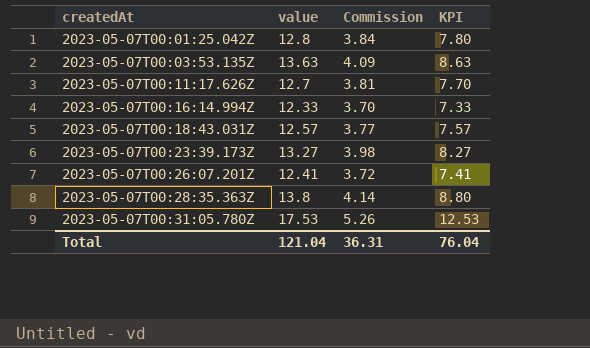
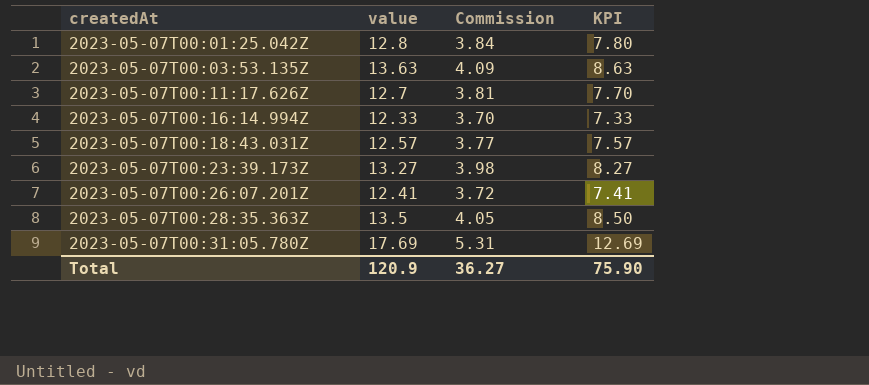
2023-05-07T00:28:35.363Z | value: 13.8 -> 13.5
2023-05-07T00:28:35.363Z | Commission: 4.14 -> 4.05
2023-05-07T00:28:35.363Z | KPI: 8.80 -> 8.50
2023-05-07T00:31:05.780Z | value: 17.53 -> 17.69
2023-05-07T00:31:05.780Z | Commission: 5.26 -> 5.31
2023-05-07T00:31:05.780Z | KPI: 12.53 -> 12.69
Total | value: 121.04 -> 120.9
Total | Commission: 36.31 -> 36.27
Total | KPI: 76.04 -> 75.90

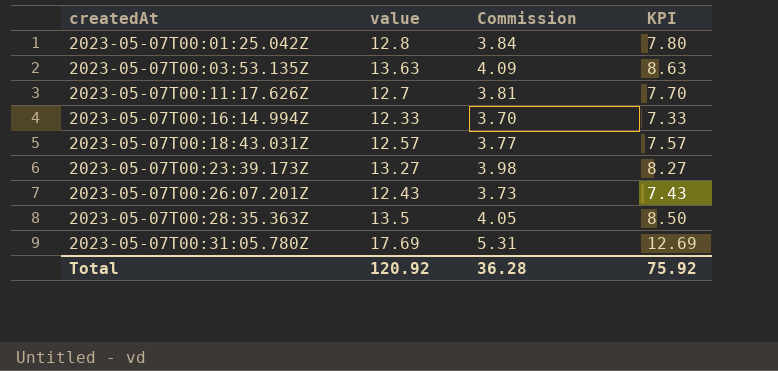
2023-05-07T00:26:07.201Z | value: 12.41 -> 12.43
2023-05-07T00:26:07.201Z | Commission: 3.72 -> 3.73
2023-05-07T00:26:07.201Z | KPI: 7.41 -> 7.43
Total | value: 120.9 -> 120.92
Total | Commission: 36.27 -> 36.28
Total | KPI: 75.90 -> 75.92

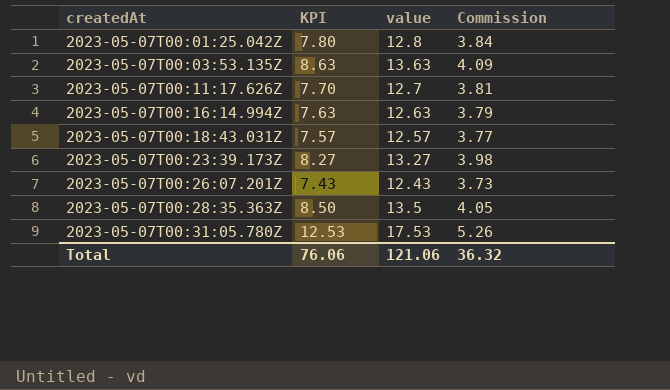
column KPI | position: 4 -> 2
2023-05-07T00:16:14.994Z | KPI: 7.33 -> 7.63
2023-05-07T00:16:14.994Z | value: 12.33 -> 12.63
2023-05-07T00:16:14.994Z | Commission: 3.70 -> 3.79
2023-05-07T00:31:05.780Z | KPI: 12.69 -> 12.53
2023-05-07T00:31:05.780Z | value: 17.69 -> 17.53
2023-05-07T00:31:05.780Z | Commission: 5.31 -> 5.26
Total | KPI: 75.92 -> 76.06
Total | value: 120.92 -> 121.06
Total | Commission: 36.28 -> 36.32

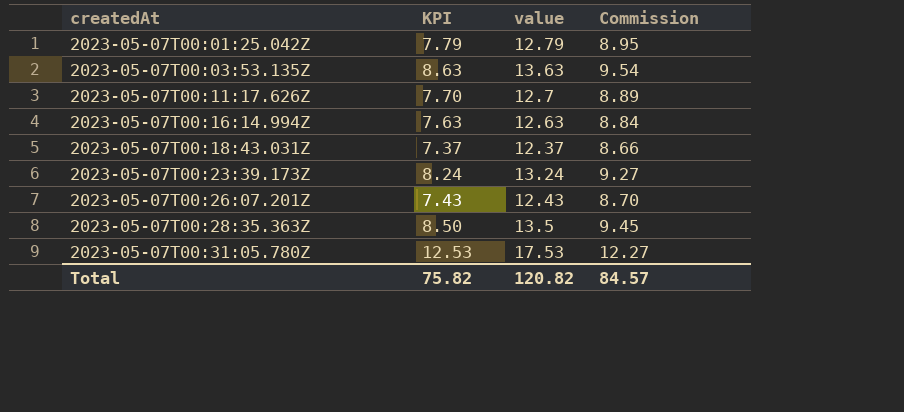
column Commission | formula: [value] * 0.3 -> [value] * 0.7
2023-05-07T00:01:25.042Z | KPI: 7.80 -> 7.79
2023-05-07T00:01:25.042Z | value: 12.8 -> 12.79
2023-05-07T00:18:43.031Z | KPI: 7.57 -> 7.37
2023-05-07T00:18:43.031Z | value: 12.57 -> 12.37
2023-05-07T00:23:39.173Z | KPI: 8.27 -> 8.24
2023-05-07T00:23:39.173Z | value: 13.27 -> 13.24
Total | KPI: 76.06 -> 75.82
Total | value: 121.06 -> 120.82
Total | Commission: 36.32 -> 84.57

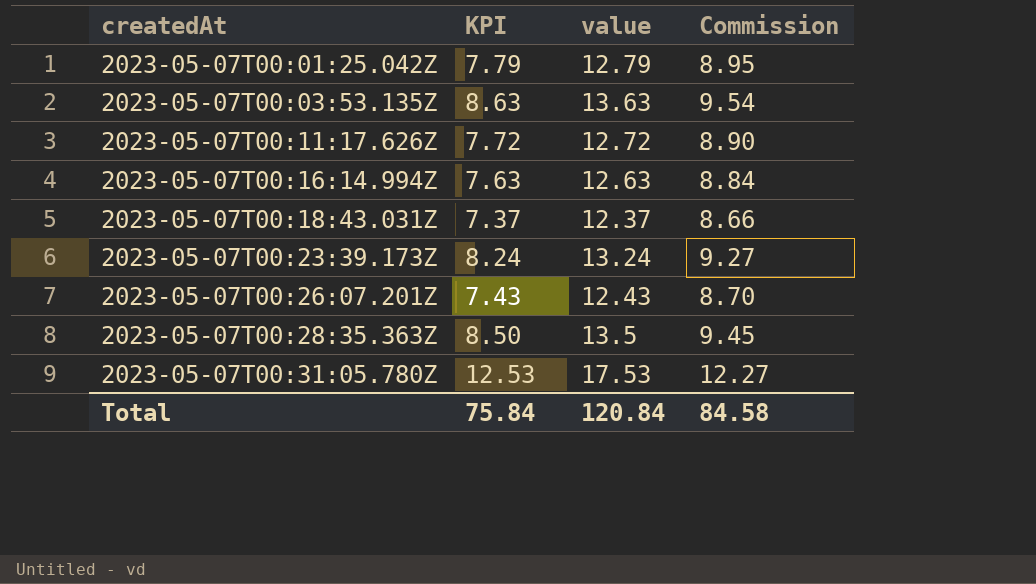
2023-05-07T00:11:17.626Z | KPI: 7.70 -> 7.72
2023-05-07T00:11:17.626Z | value: 12.7 -> 12.72
2023-05-07T00:11:17.626Z | Commission: 8.89 -> 8.90
Total | KPI: 75.82 -> 75.84
Total | value: 120.82 -> 120.84
Total | Commission: 84.57 -> 84.58

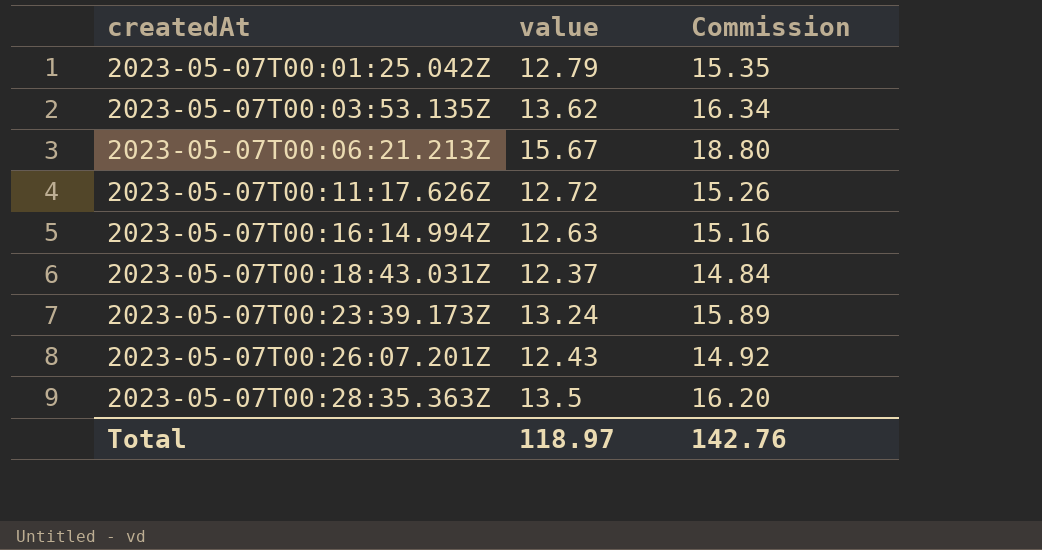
column KPI | formula: [value] - 5 -> none
column Commission | formula: [value] * 0.7 -> [value] * 1.2
row 2023-05-07T00:31:05.780Z: 12.53 | 17.53 | 12.27 -> none
2023-05-07T00:03:53.135Z | value: 13.63 -> 13.62
row 2023-05-07T00:06:21.213Z: none -> 15.67 | 18.80
Total | value: 120.84 -> 118.97
Total | Commission: 84.58 -> 142.76

